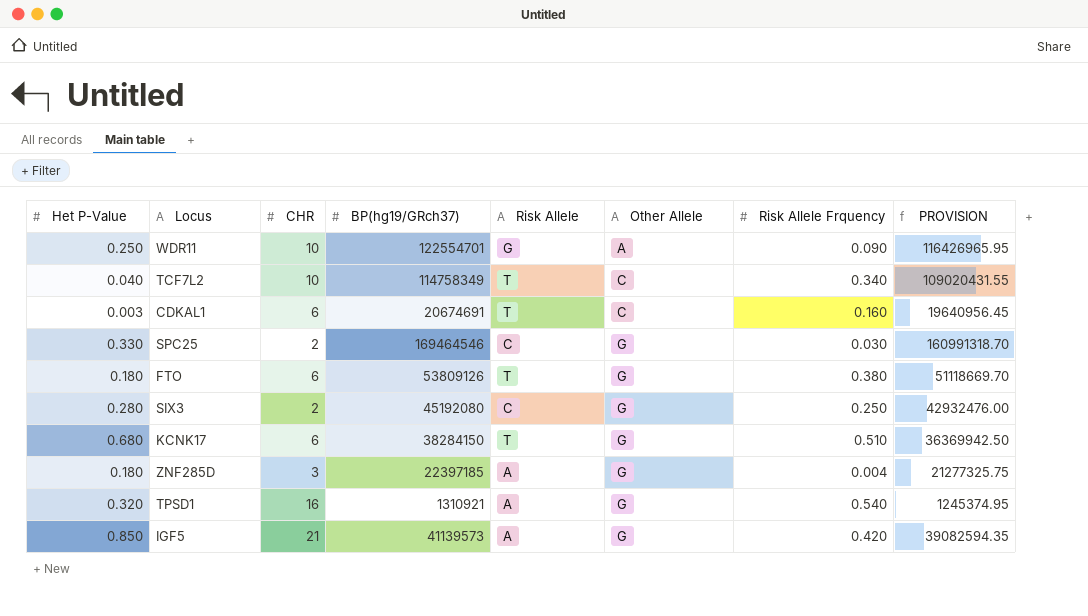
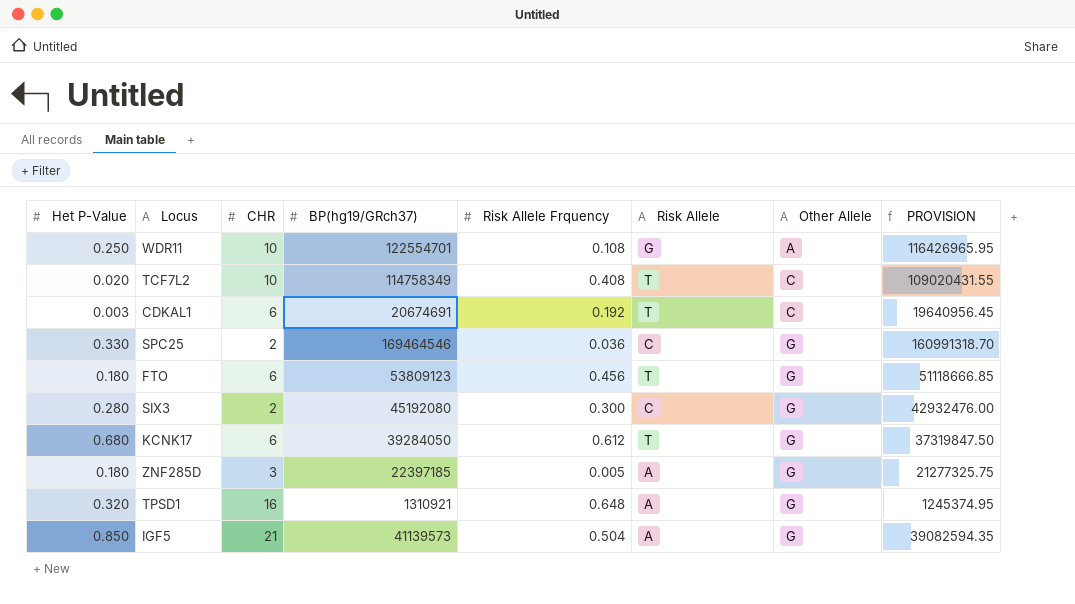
column Risk Allele Frquency | position: 7 -> 5
WDR11 | Risk Allele Frquency: 0.090 -> 0.108
TCF7L2 | Het P-Value: 0.040 -> 0.020
TCF7L2 | Risk Allele Frquency: 0.340 -> 0.408
CDKAL1 | Risk Allele Frquency: 0.160 -> 0.192
SPC25 | Risk Allele Frquency: 0.030 -> 0.036
FTO | BP(hg19/GRch37): 53809126 -> 53809123
FTO | Risk Allele Frquency: 0.380 -> 0.456
FTO | PROVISION: 51118669.70 -> 51118666.85
SIX3 | Risk Allele Frquency: 0.250 -> 0.300
KCNK17 | BP(hg19/GRch37): 38284150 -> 39284050
KCNK17 | Risk Allele Frquency: 0.510 -> 0.612
KCNK17 | PROVISION: 36369942.50 -> 37319847.50
ZNF285D | Risk Allele Frquency: 0.004 -> 0.005
TPSD1 | Risk Allele Frquency: 0.540 -> 0.648
IGF5 | Risk Allele Frquency: 0.420 -> 0.504

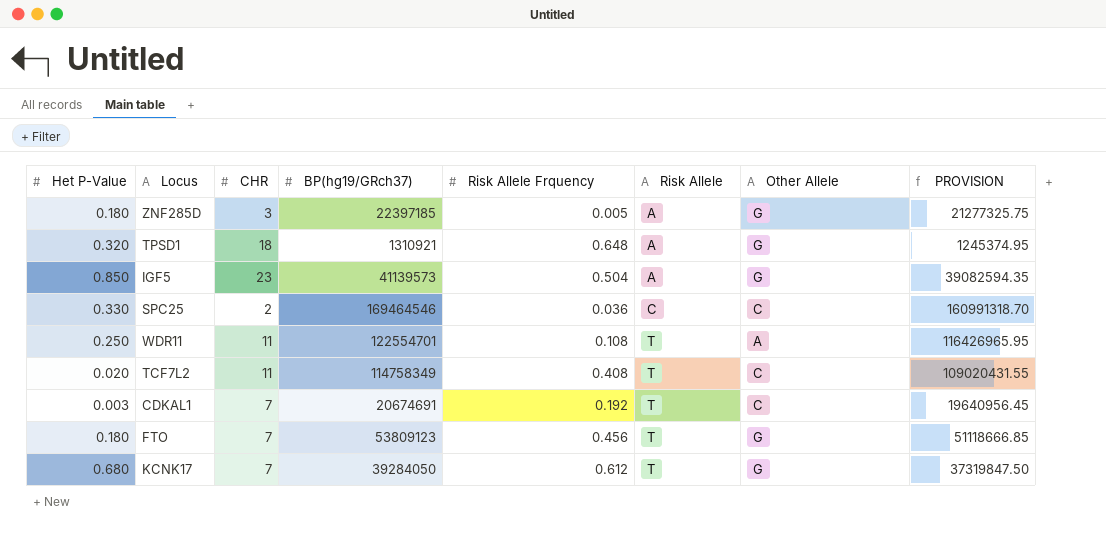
row order: Other Allele ascending -> Risk Allele ascending
row SIX3: 0.280 | 2 | 45192080 | 0.300 | C | G | 42932476.00 -> none
TPSD1 | CHR: 16 -> 18
IGF5 | CHR: 21 -> 23
SPC25 | Other Allele: G -> C
WDR11 | CHR: 10 -> 11
WDR11 | Risk Allele: G -> T
TCF7L2 | CHR: 10 -> 11
CDKAL1 | CHR: 6 -> 7
FTO | CHR: 6 -> 7
KCNK17 | CHR: 6 -> 7

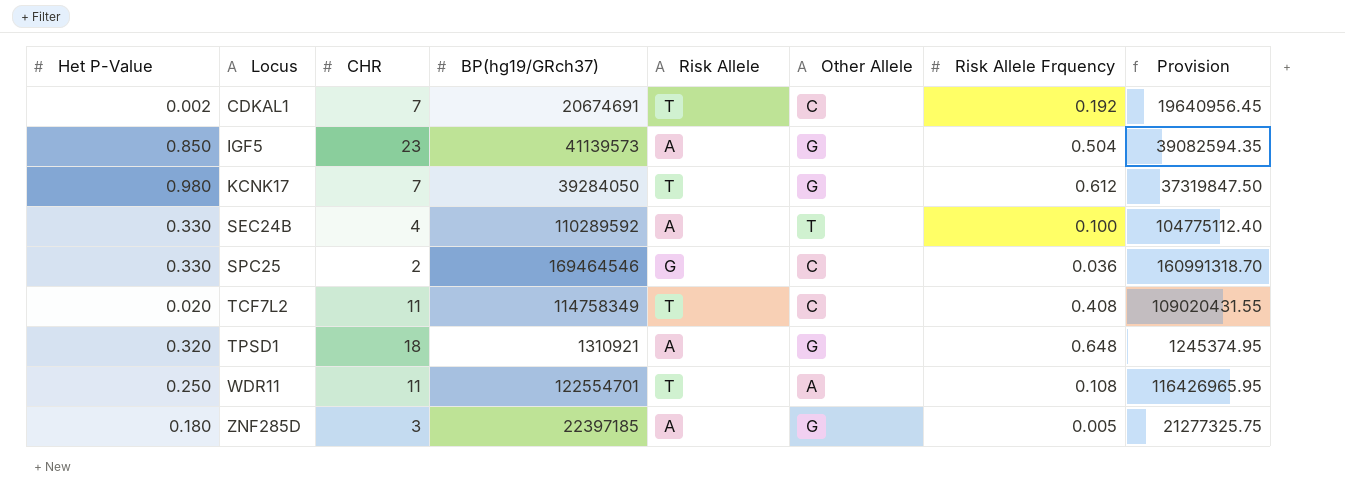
row order: Risk Allele ascending -> Locus ascending
column Risk Allele Frquency | position: 5 -> 7
column name: PROVISION -> Provision
row FTO: 0.180 | 7 | 53809123 | 0.456 | T | G | 51118666.85 -> none
CDKAL1 | Het P-Value: 0.003 -> 0.002
KCNK17 | Het P-Value: 0.680 -> 0.980
row SEC24B: none -> 0.330 | 4 | 110289592 | A | T | 0.100 | 104775112.40
SPC25 | Risk Allele: C -> G

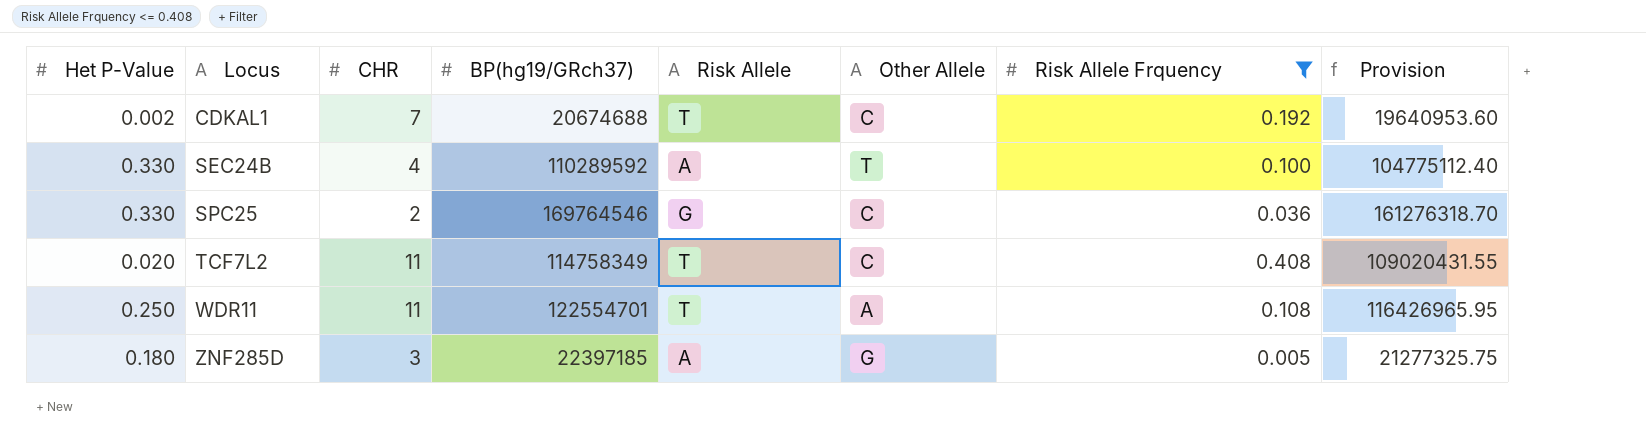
filter: none -> Risk Allele Frquency <= 0.408
CDKAL1 | BP(hg19/GRch37): 20674691 -> 20674688
CDKAL1 | Provision: 19640956.45 -> 19640953.60
SPC25 | BP(hg19/GRch37): 169464546 -> 169764546
SPC25 | Provision: 160991318.70 -> 161276318.70

